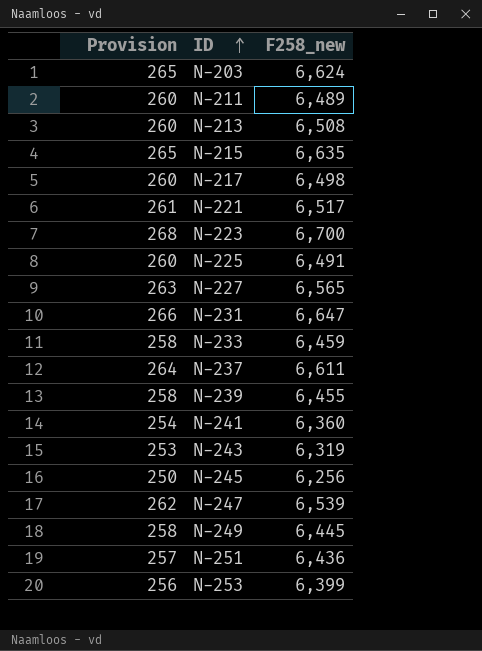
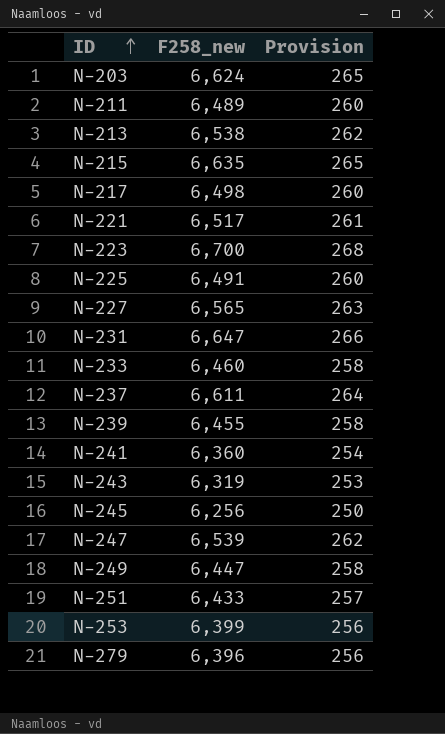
column Provision | position: 1 -> 3
N-213 | F258_new: 6,508 -> 6,538
N-213 | Provision: 260 -> 262
N-233 | F258_new: 6,459 -> 6,460
N-249 | F258_new: 6,445 -> 6,447
N-251 | F258_new: 6,436 -> 6,433
row N-279: none -> 6,396 | 256

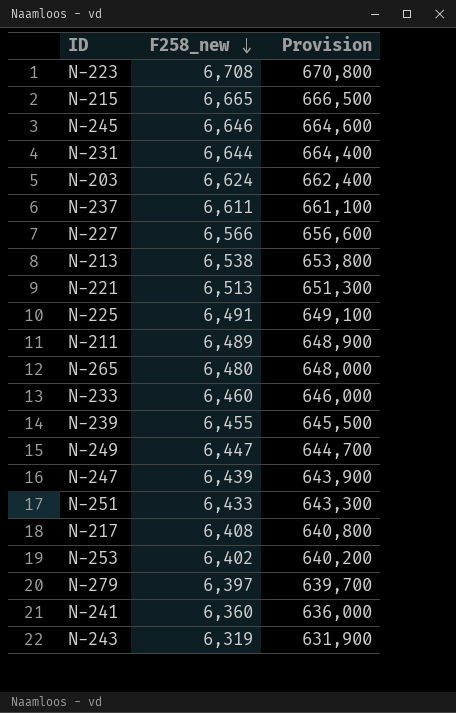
row order: ID ascending -> F258_new descending
column Provision | formula: [F258_new] * 0.04 -> [F258_new] * 100
N-223 | F258_new: 6,700 -> 6,708
N-215 | F258_new: 6,635 -> 6,665
N-245 | F258_new: 6,256 -> 6,646
N-231 | F258_new: 6,647 -> 6,644
N-227 | F258_new: 6,565 -> 6,566
N-221 | F258_new: 6,517 -> 6,513
row N-265: none -> 6,480 | 648,000
N-247 | F258_new: 6,539 -> 6,439
N-217 | F258_new: 6,498 -> 6,408
N-253 | F258_new: 6,399 -> 6,402
N-279 | F258_new: 6,396 -> 6,397

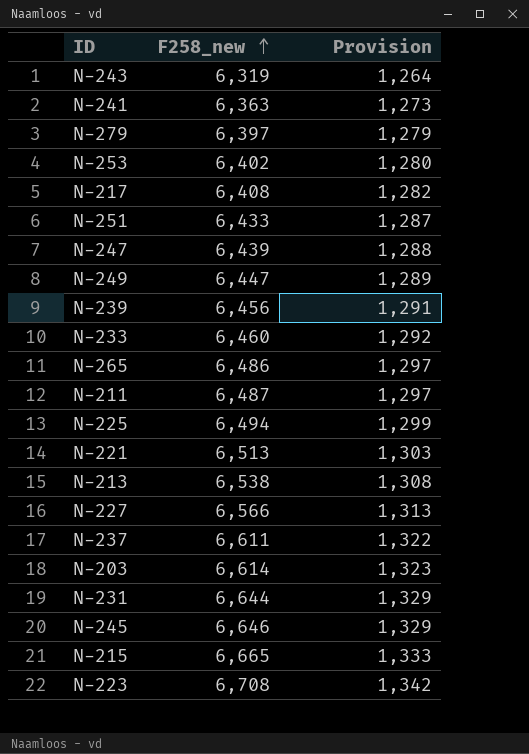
row order: F258_new descending -> F258_new ascending
column Provision | formula: [F258_new] * 100 -> [F258_new] * 0.2
N-241 | F258_new: 6,360 -> 6,363
N-239 | F258_new: 6,455 -> 6,456
N-265 | F258_new: 6,480 -> 6,486
N-211 | F258_new: 6,489 -> 6,487
N-225 | F258_new: 6,491 -> 6,494
N-203 | F258_new: 6,624 -> 6,614

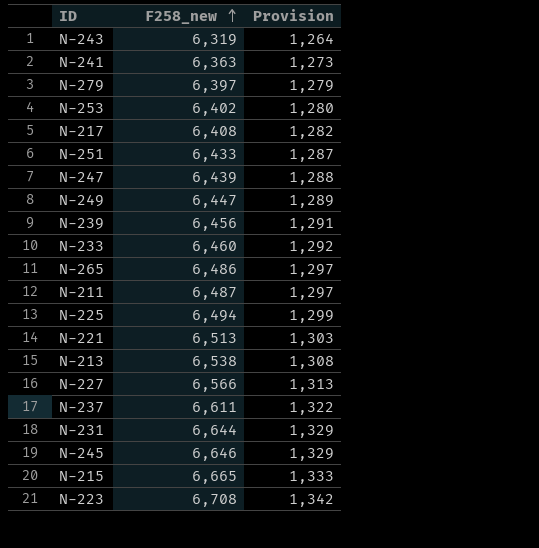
row N-203: 6,614 | 1,323 -> none

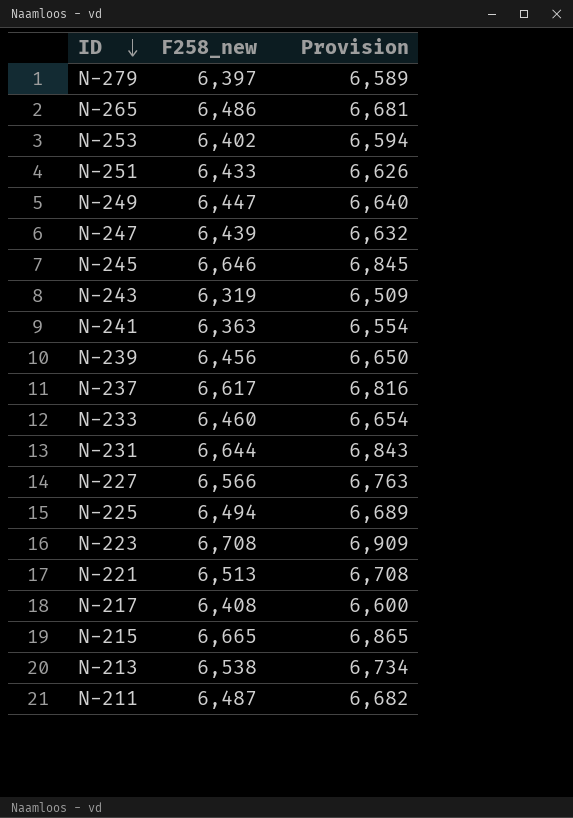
row order: F258_new ascending -> ID descending
column Provision | formula: [F258_new] * 0.2 -> [F258_new] * 1.03
N-237 | F258_new: 6,611 -> 6,617

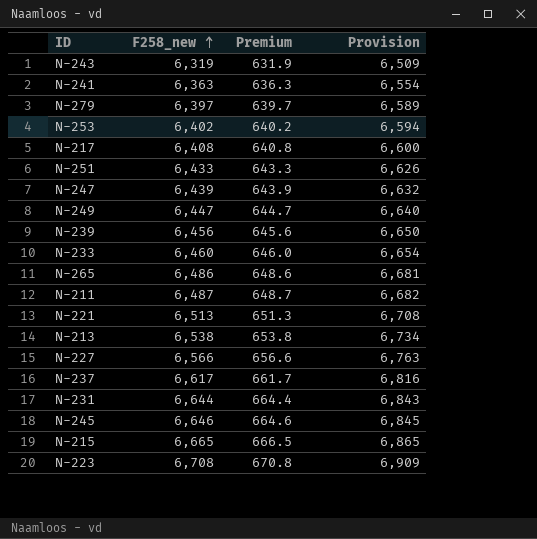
row order: ID descending -> F258_new ascending
column Premium | formula: none -> [F258_new] * 0.1
row N-225: 6,494 | 6,689 -> none

